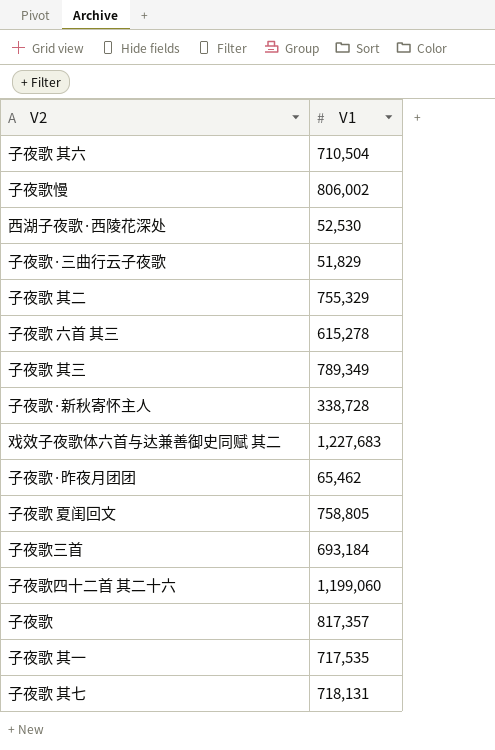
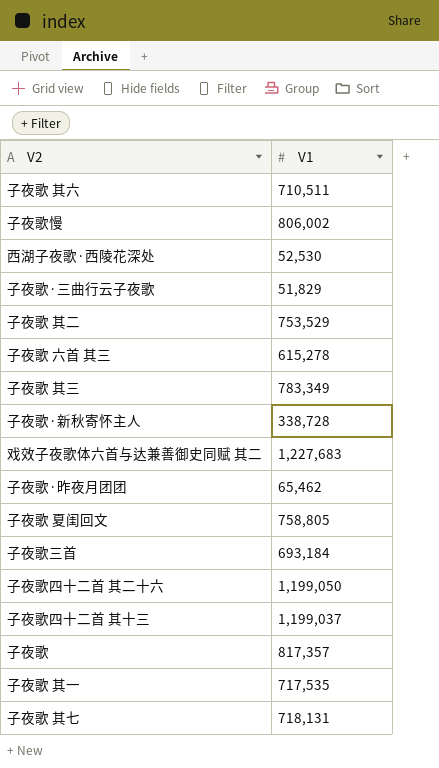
子夜歌 其六 | V1: 710,504 -> 710,511
子夜歌 其二 | V1: 755,329 -> 753,529
子夜歌 其三 | V1: 789,349 -> 783,349
子夜歌四十二首 其二十六 | V1: 1,199,060 -> 1,199,050
row 子夜歌四十二首 其十三: none -> 1,199,037

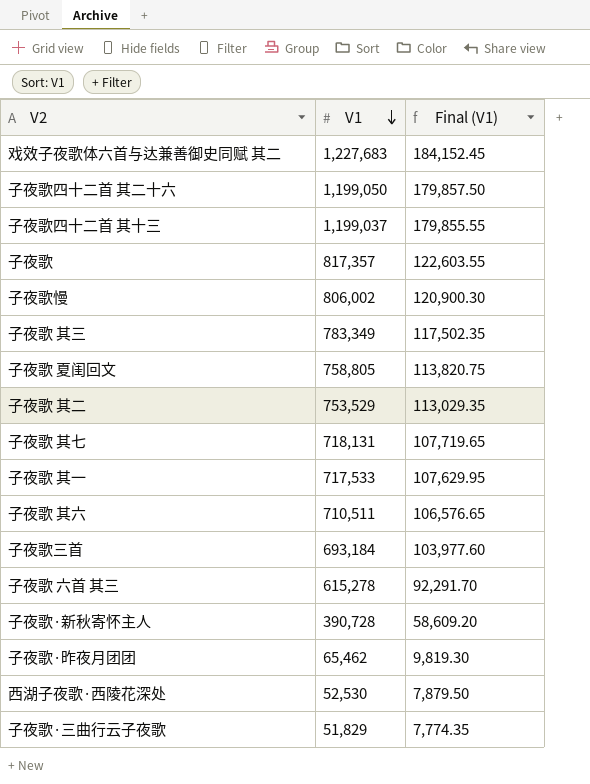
row order: none -> V1 descending
column Final (V1) | formula: none -> [V1] * 0.15
子夜歌 其一 | V1: 717,535 -> 717,533
子夜歌·新秋寄怀主人 | V1: 338,728 -> 390,728

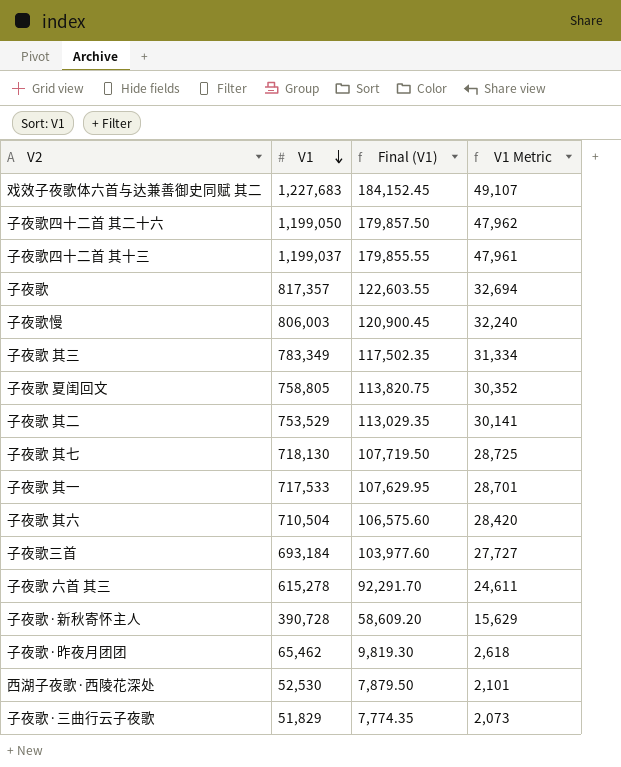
column V1 Metric | formula: none -> [V1] * 0.04
子夜歌慢 | V1: 806,002 -> 806,003
子夜歌慢 | Final (V1): 120,900.30 -> 120,900.45
子夜歌 其七 | V1: 718,131 -> 718,130
子夜歌 其七 | Final (V1): 107,719.65 -> 107,719.50
子夜歌 其六 | V1: 710,511 -> 710,504
子夜歌 其六 | Final (V1): 106,576.65 -> 106,575.60

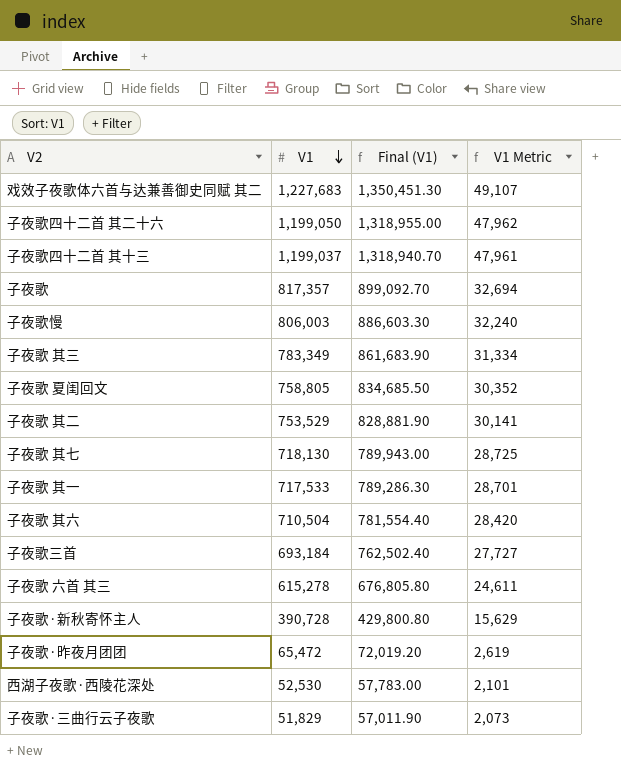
column Final (V1) | formula: [V1] * 0.15 -> [V1] * 1.1
子夜歌·昨夜月团团 | V1: 65,462 -> 65,472
子夜歌·昨夜月团团 | V1 Metric: 2,618 -> 2,619

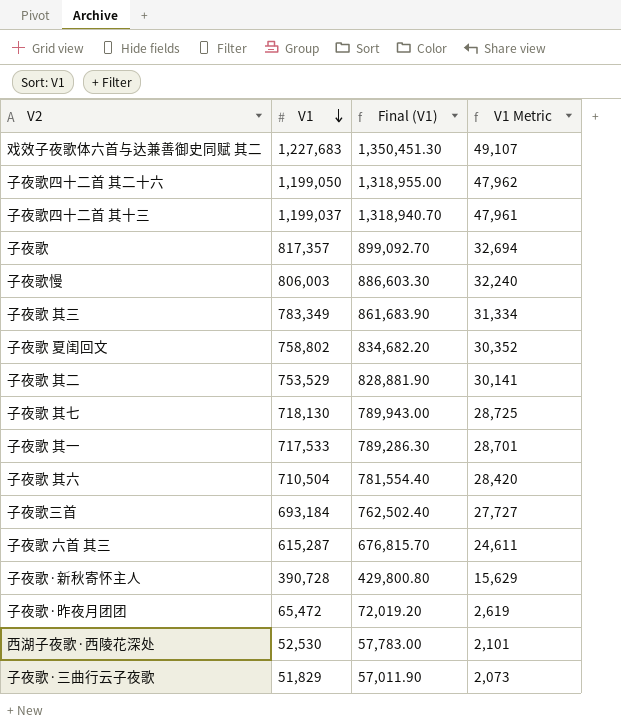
子夜歌 夏闺回文 | V1: 758,805 -> 758,802
子夜歌 夏闺回文 | Final (V1): 834,685.50 -> 834,682.20
子夜歌 六首 其三 | V1: 615,278 -> 615,287
子夜歌 六首 其三 | Final (V1): 676,805.80 -> 676,815.70

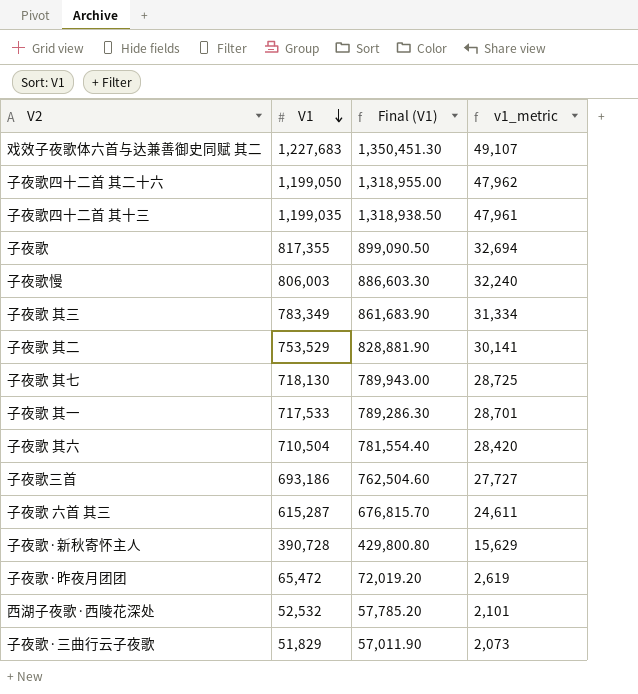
column name: V1 Metric -> v1_metric
row 子夜歌 夏闺回文: 758,802 | 834,682.20 | 30,352 -> none
子夜歌四十二首 其十三 | V1: 1,199,037 -> 1,199,035
子夜歌四十二首 其十三 | Final (V1): 1,318,940.70 -> 1,318,938.50
子夜歌 | V1: 817,357 -> 817,355
子夜歌 | Final (V1): 899,092.70 -> 899,090.50
子夜歌三首 | V1: 693,184 -> 693,186
子夜歌三首 | Final (V1): 762,502.40 -> 762,504.60
西湖子夜歌·西陵花深处 | V1: 52,530 -> 52,532
西湖子夜歌·西陵花深处 | Final (V1): 57,783.00 -> 57,785.20

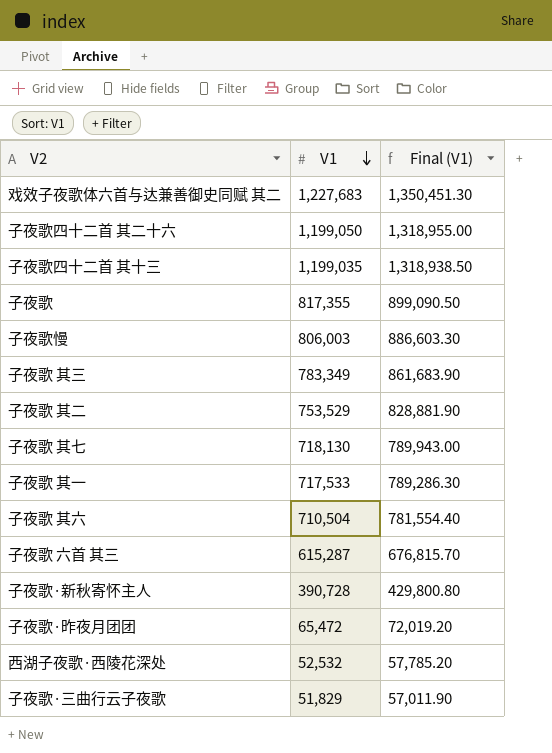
column v1_metric | formula: [V1] * 0.04 -> none
row 子夜歌三首: 693,186 | 762,504.60 | 27,727 -> none

